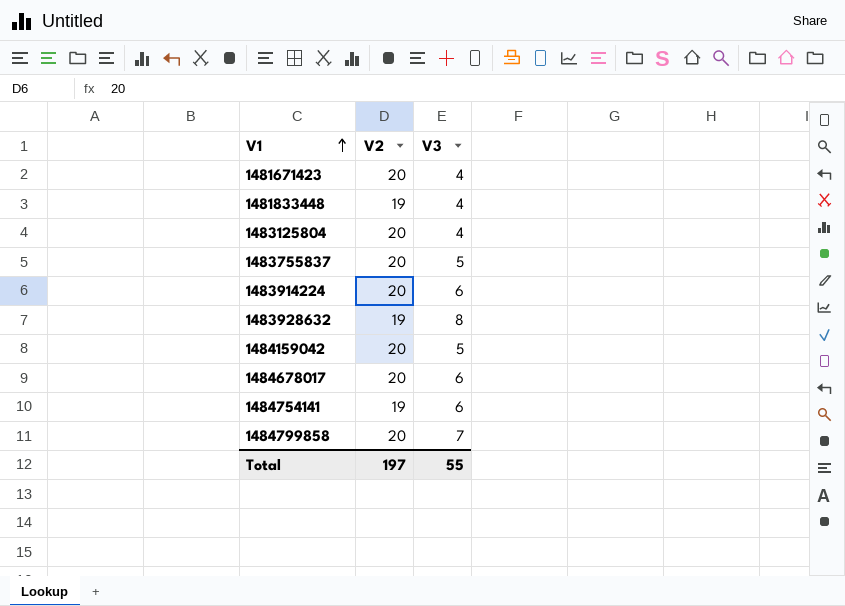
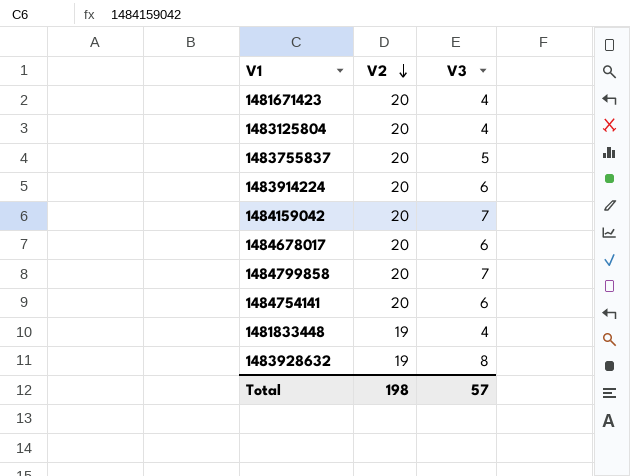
row order: V1 ascending -> V2 descending
1484159042 | V3: 5 -> 7
1484754141 | V2: 19 -> 20
Total | V2: 197 -> 198
Total | V3: 55 -> 57

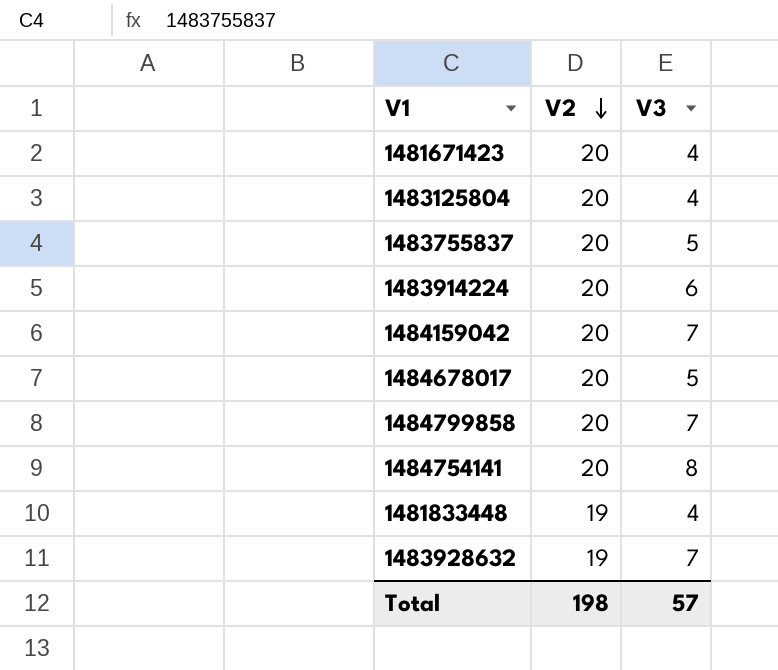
1484678017 | V3: 6 -> 5
1484754141 | V3: 6 -> 8
1483928632 | V3: 8 -> 7

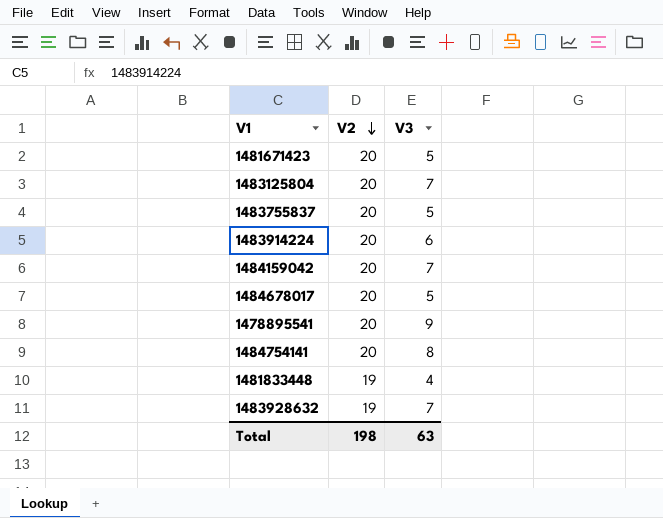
row 1484799858: 20 | 7 -> none
1481671423 | V3: 4 -> 5
1483125804 | V3: 4 -> 7
row 1478895541: none -> 20 | 9
Total | V3: 57 -> 63

